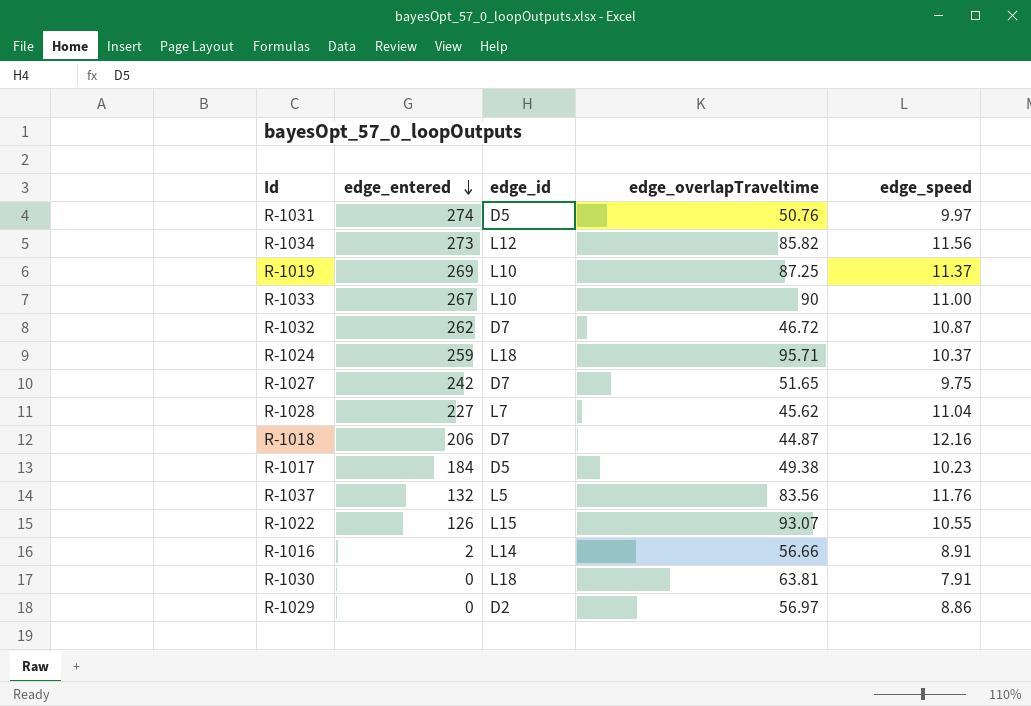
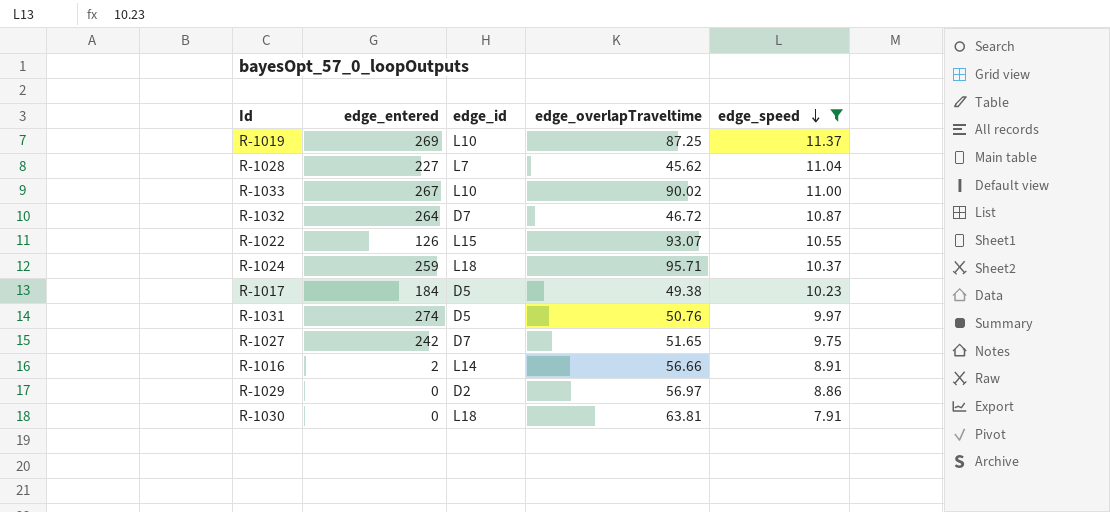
filter: none -> edge_speed <= 11.37
row order: edge_entered descending -> edge_speed descending
R-1033 | edge_overlapTraveltime: 90 -> 90.02
R-1032 | edge_entered: 262 -> 264

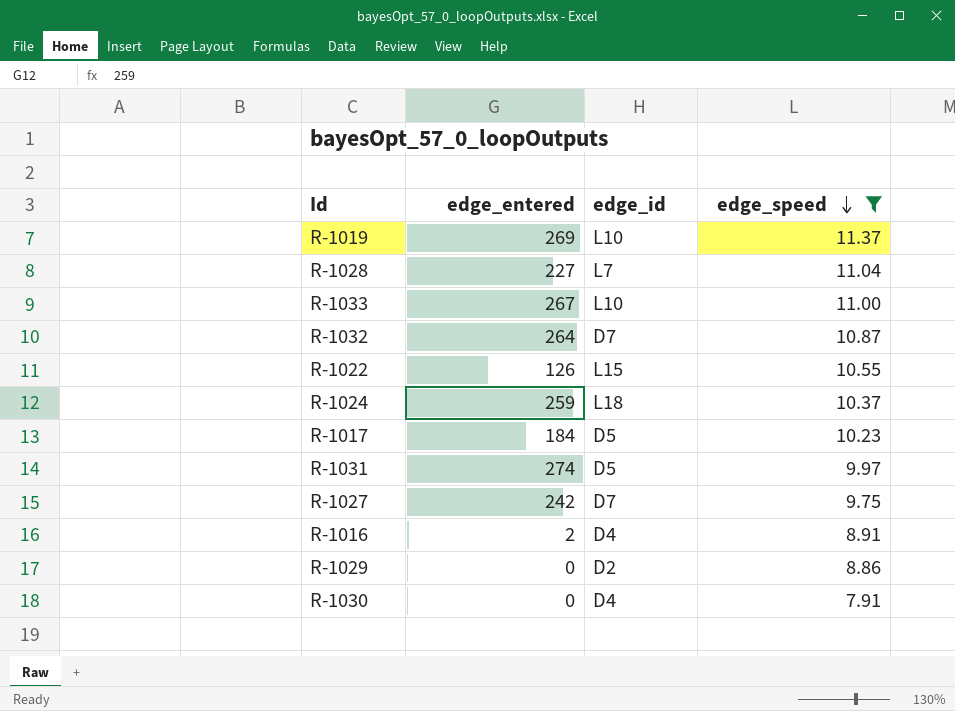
column edge_overlapTraveltime | position: 4 -> none
R-1016 | edge_id: L14 -> D4
R-1030 | edge_id: L18 -> D4

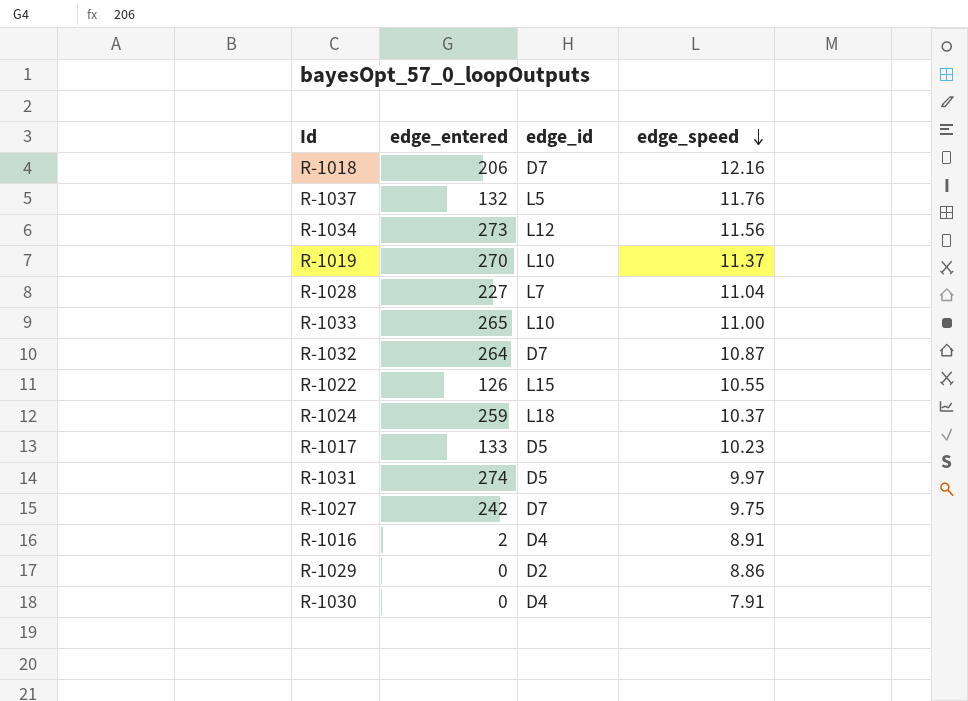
filter: edge_speed <= 11.37 -> none
R-1019 | edge_entered: 269 -> 270
R-1033 | edge_entered: 267 -> 265
R-1017 | edge_entered: 184 -> 133

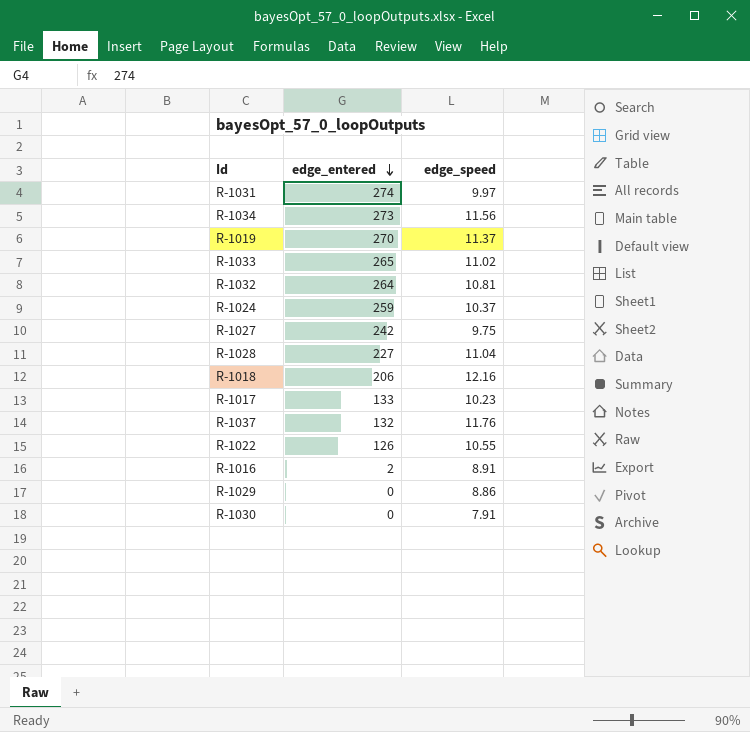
row order: edge_speed descending -> edge_entered descending
column edge_id | position: 3 -> none
R-1033 | edge_speed: 11.00 -> 11.02
R-1032 | edge_speed: 10.87 -> 10.81

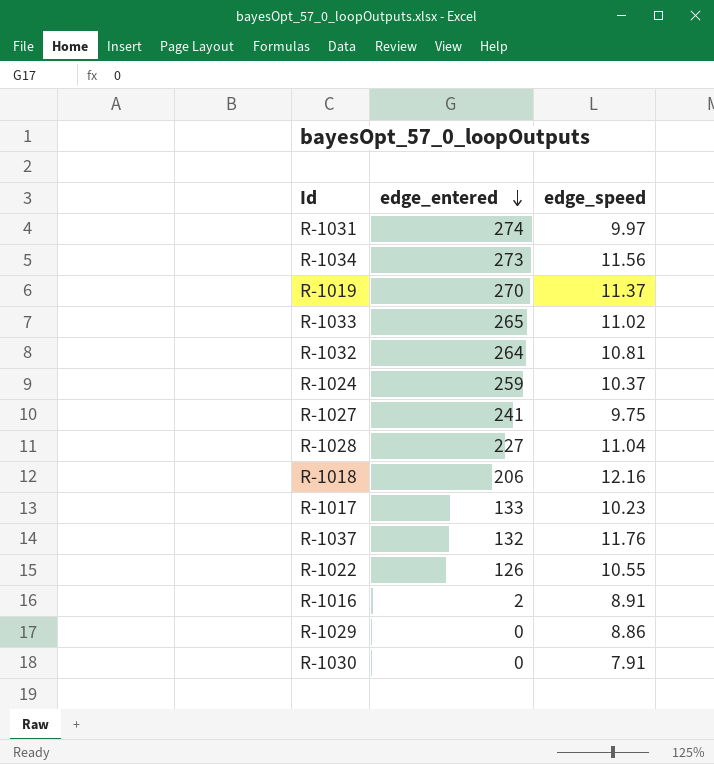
R-1027 | edge_entered: 242 -> 241

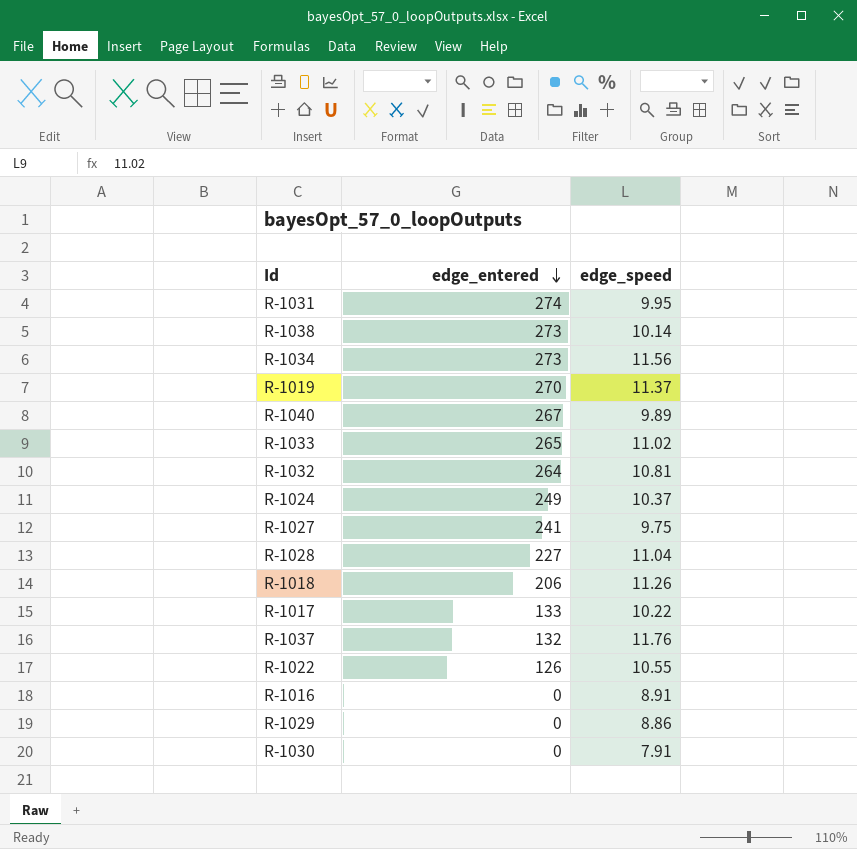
R-1031 | edge_speed: 9.97 -> 9.95
row R-1038: none -> 273 | 10.14
row R-1040: none -> 267 | 9.89
R-1024 | edge_entered: 259 -> 249
R-1018 | edge_speed: 12.16 -> 11.26
R-1017 | edge_speed: 10.23 -> 10.22
R-1016 | edge_entered: 2 -> 0

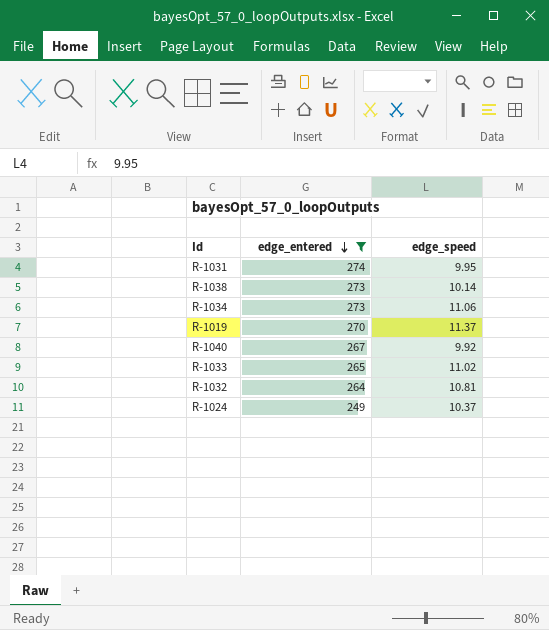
filter: none -> edge_entered >= 249
R-1034 | edge_speed: 11.56 -> 11.06
R-1040 | edge_speed: 9.89 -> 9.92

